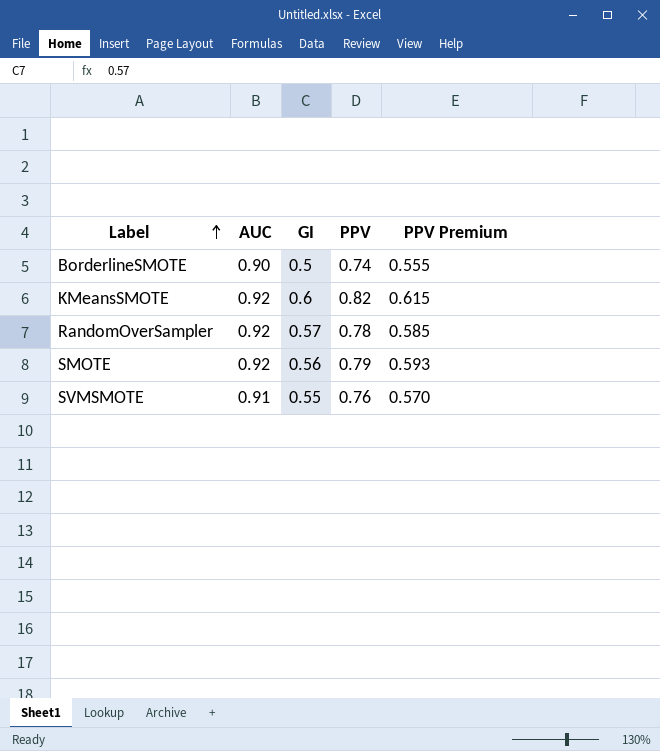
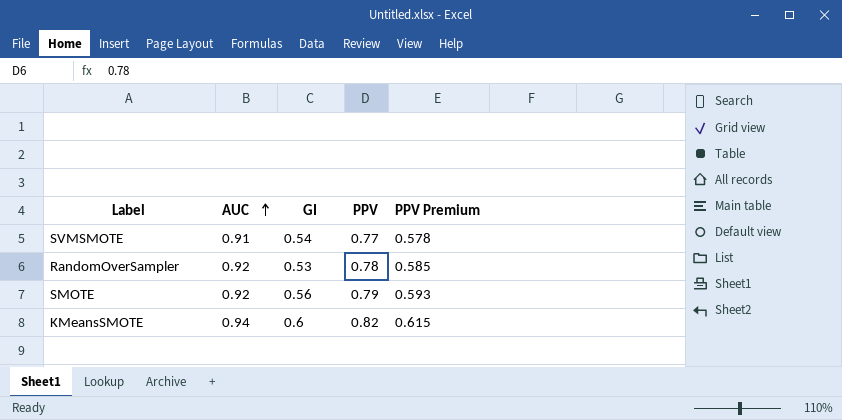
row order: Label ascending -> AUC ascending
row BorderlineSMOTE: 0.90 | 0.5 | 0.74 | 0.555 -> none
SVMSMOTE | GI: 0.55 -> 0.54
SVMSMOTE | PPV: 0.76 -> 0.77
SVMSMOTE | PPV Premium: 0.570 -> 0.578
RandomOverSampler | GI: 0.57 -> 0.53
KMeansSMOTE | AUC: 0.92 -> 0.94

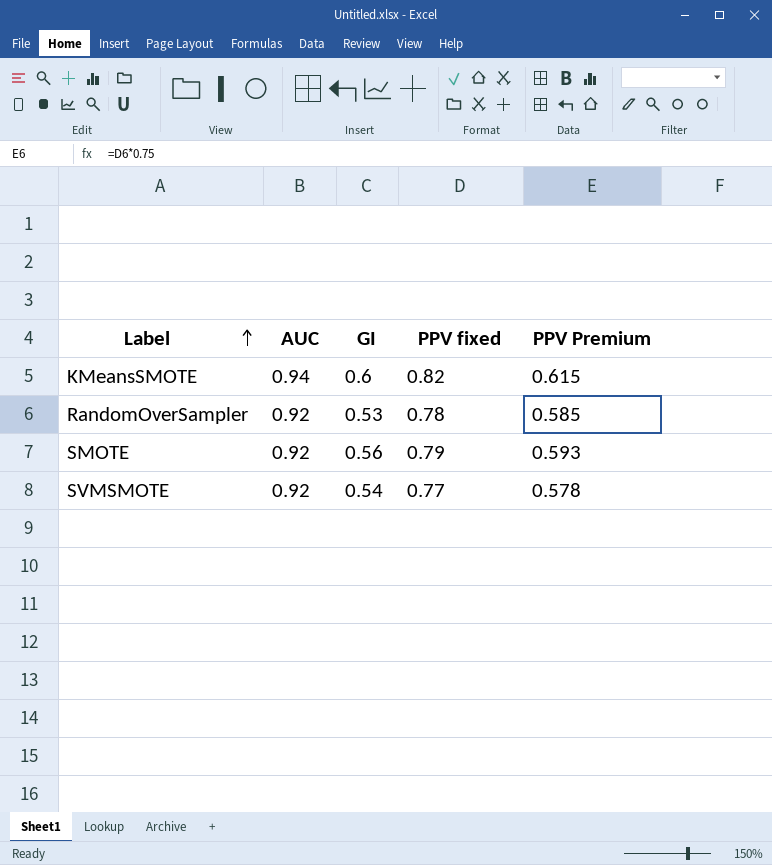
row order: AUC ascending -> Label ascending
column name: PPV -> PPV fixed
SVMSMOTE | AUC: 0.91 -> 0.92

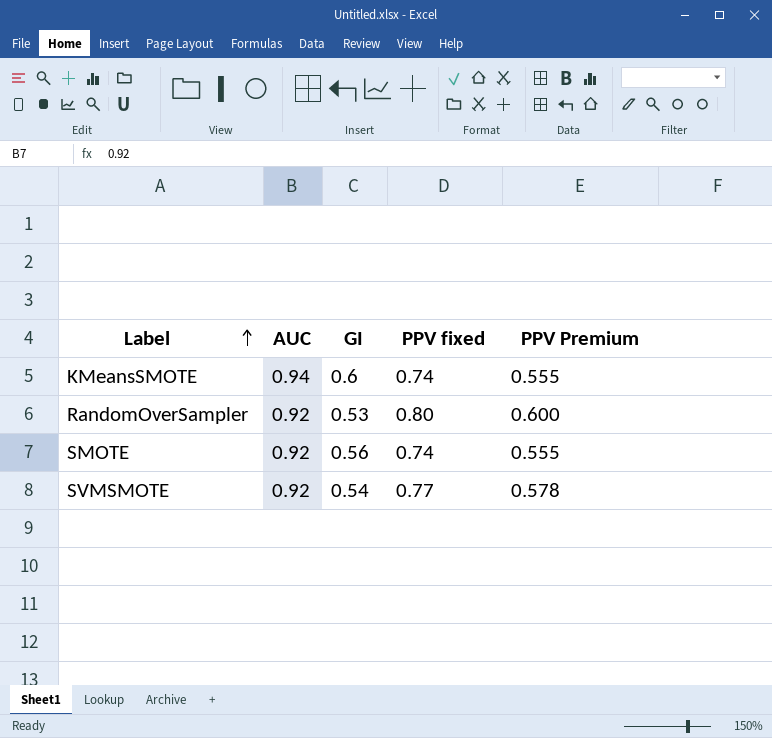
KMeansSMOTE | PPV fixed: 0.82 -> 0.74
KMeansSMOTE | PPV Premium: 0.615 -> 0.555
RandomOverSampler | PPV fixed: 0.78 -> 0.80
RandomOverSampler | PPV Premium: 0.585 -> 0.600
SMOTE | PPV fixed: 0.79 -> 0.74
SMOTE | PPV Premium: 0.593 -> 0.555

